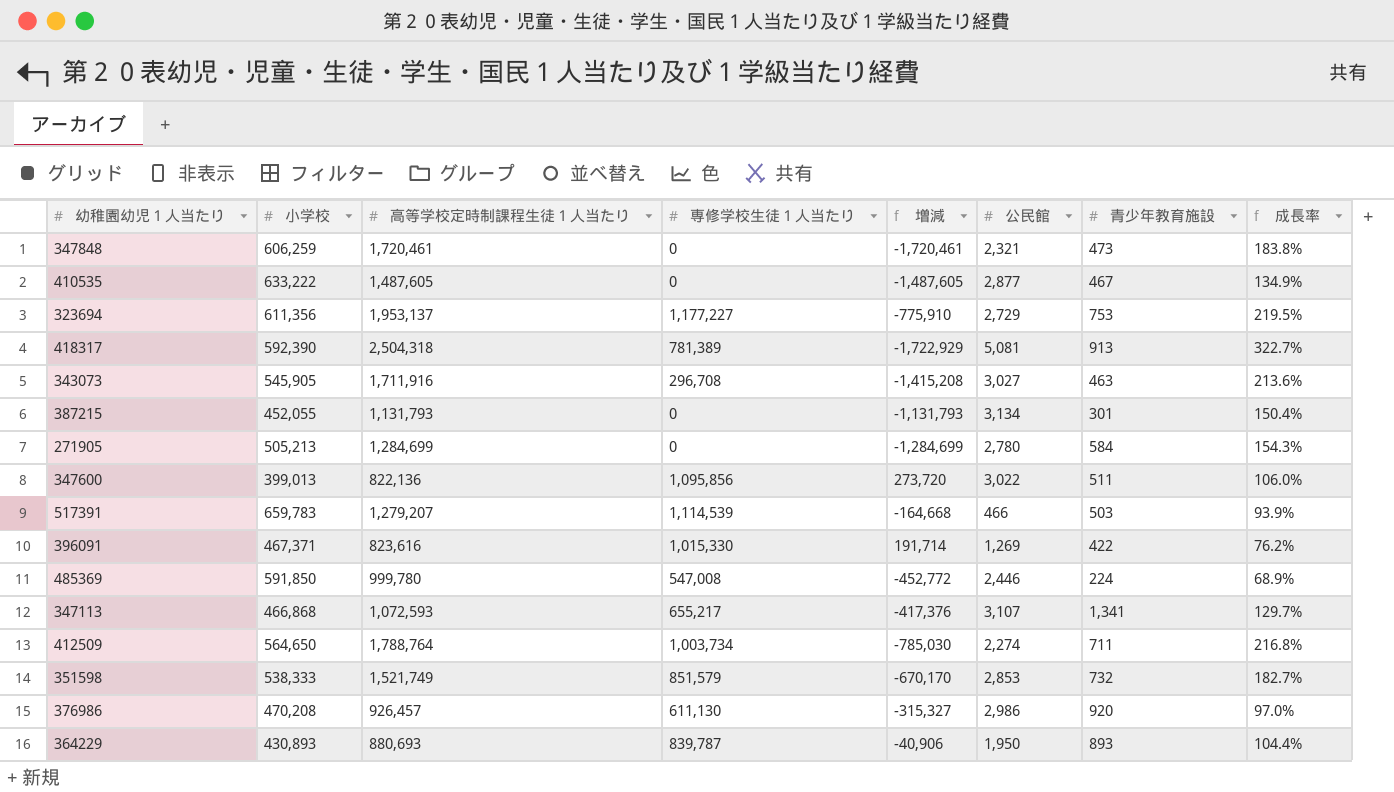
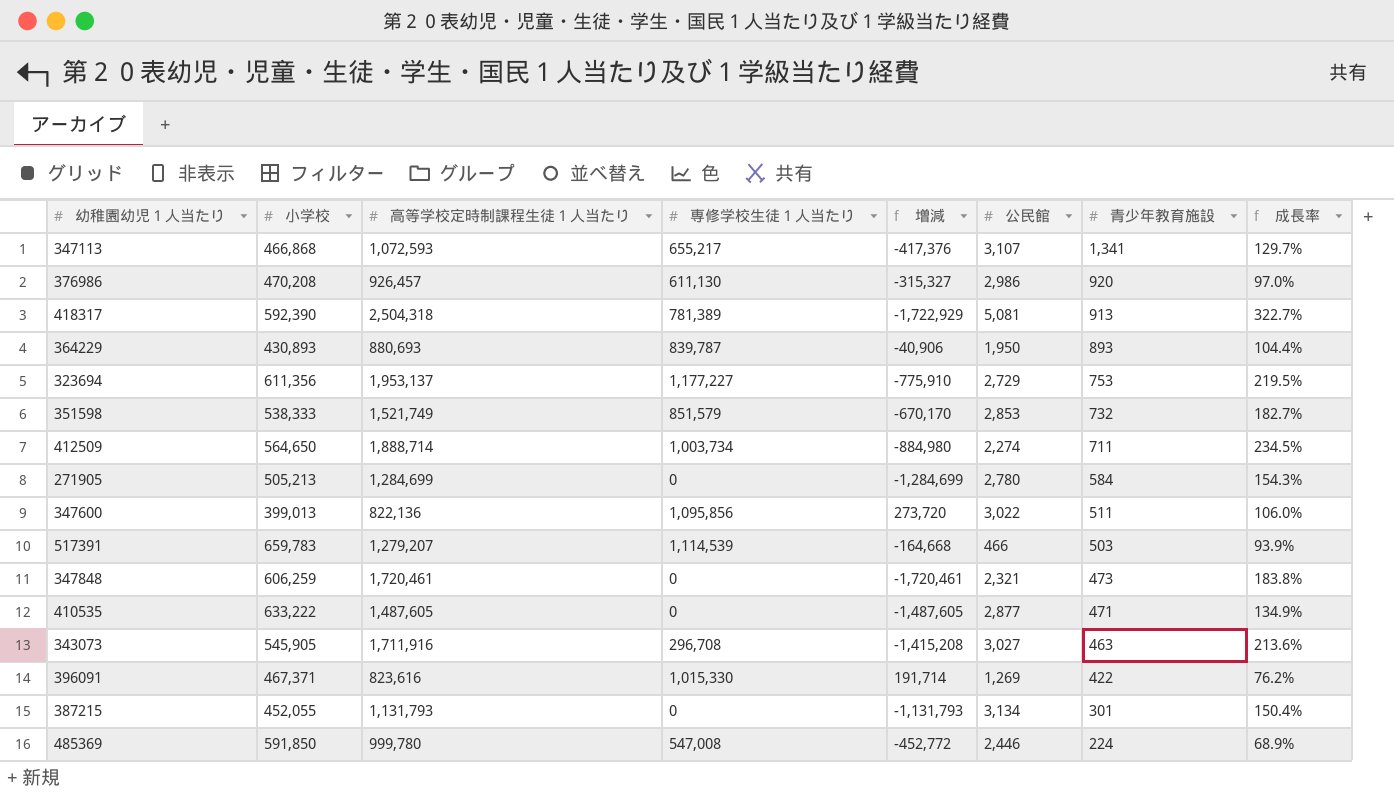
row order: none -> 青少年教育施設 descending
412509 | 高等学校定時制課程生徒１人当たり: 1,788,764 -> 1,888,714
412509 | 増減: -785,030 -> -884,980
412509 | 成長率: 216.8% -> 234.5%
410535 | 青少年教育施設: 467 -> 471

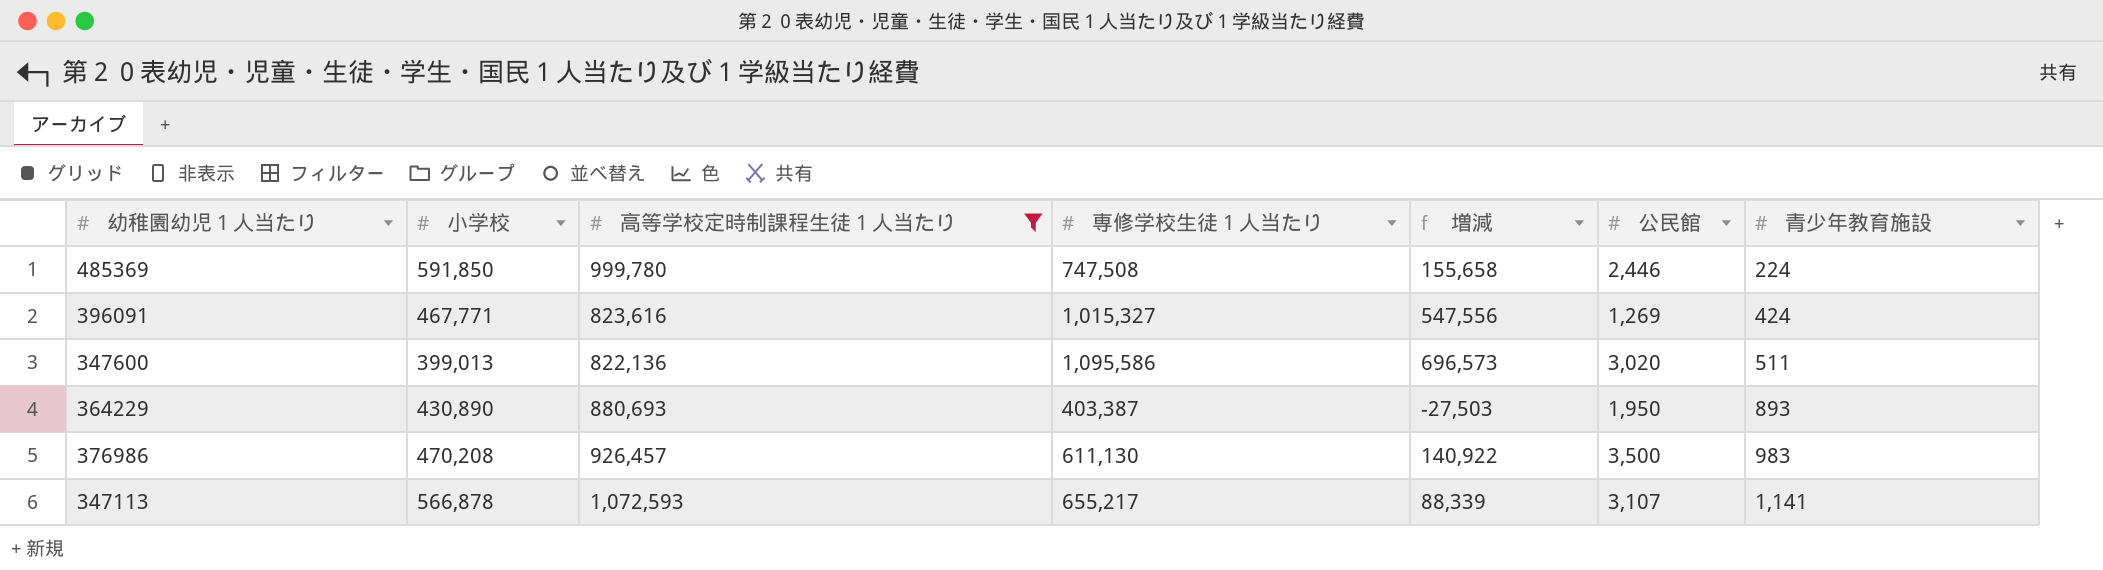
filter: none -> 高等学校定時制課程生徒１人当たり <= 1,072,593
row order: 青少年教育施設 descending -> 青少年教育施設 ascending
column 成長率 | formula: ([高等学校定時制課程生徒１人当たり] - [小学校]) / [小学校] -> none
column 増減 | formula: [専修学校生徒１人当たり] - [高等学校定時制課程生徒１人当たり] -> [専修学校生徒１人当たり] - [小学校]
485369 | 専修学校生徒１人当たり: 547,008 -> 747,508
396091 | 小学校: 467,371 -> 467,771
396091 | 専修学校生徒１人当たり: 1,015,330 -> 1,015,327
396091 | 青少年教育施設: 422 -> 424
347600 | 専修学校生徒１人当たり: 1,095,856 -> 1,095,586
347600 | 公民館: 3,022 -> 3,020
364229 | 小学校: 430,893 -> 430,890
364229 | 専修学校生徒１人当たり: 839,787 -> 403,387
376986 | 公民館: 2,986 -> 3,500
376986 | 青少年教育施設: 920 -> 983
347113 | 小学校: 466,868 -> 566,878
347113 | 青少年教育施設: 1,341 -> 1,141

